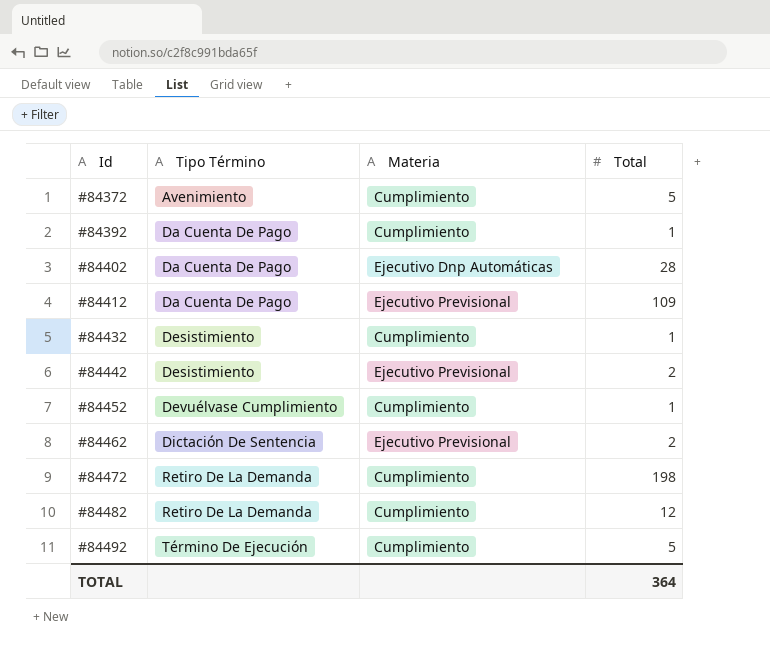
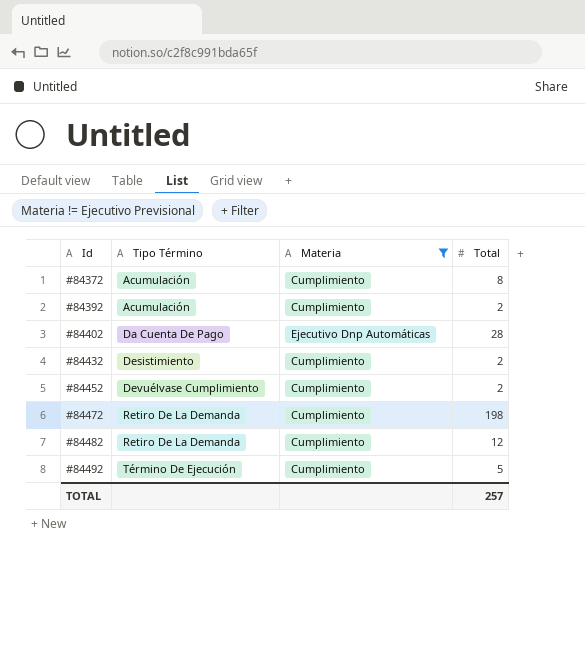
filter: none -> Materia != Ejecutivo Previsional
#84372 | Tipo Término: Avenimiento -> Acumulación
#84372 | Total: 5 -> 8
#84392 | Tipo Término: Da Cuenta De Pago -> Acumulación
#84392 | Total: 1 -> 2
#84432 | Total: 1 -> 2
#84452 | Total: 1 -> 2
TOTAL | Total: 364 -> 257

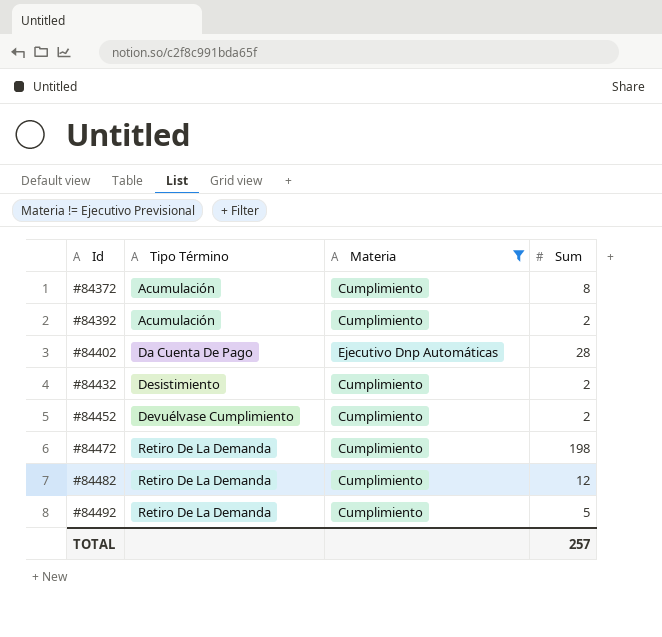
column name: Total -> Sum
#84492 | Tipo Término: Término De Ejecución -> Retiro De La Demanda

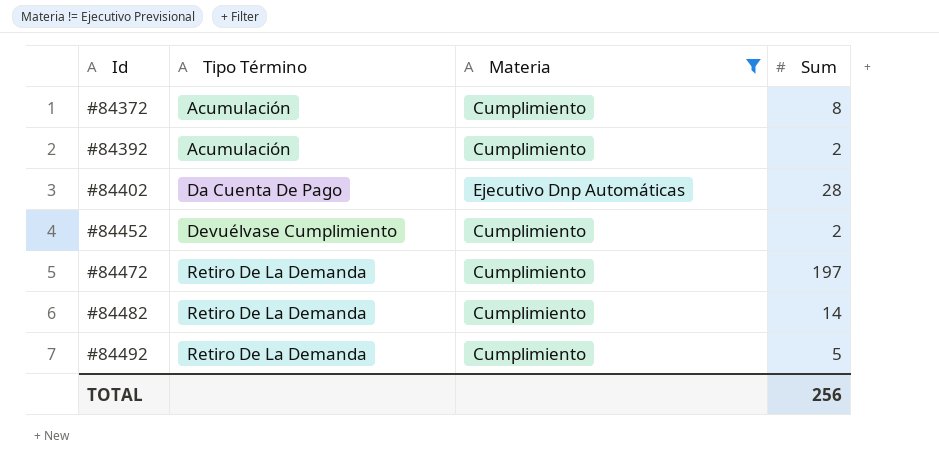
row #84432: Desistimiento | Cumplimiento | 2 -> none
#84472 | Sum: 198 -> 197
#84482 | Sum: 12 -> 14
TOTAL | Sum: 257 -> 256

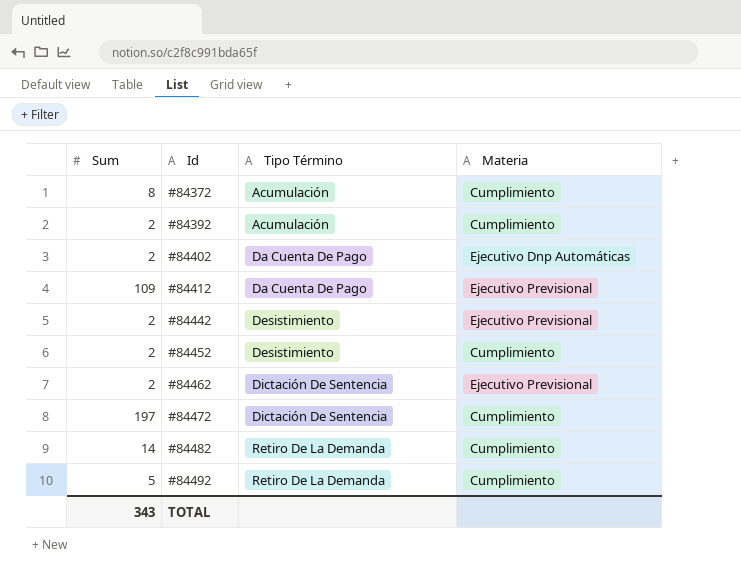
filter: Materia != Ejecutivo Previsional -> none
column Sum | position: 4 -> 1
#84402 | Sum: 28 -> 2
#84452 | Tipo Término: Devuélvase Cumplimiento -> Desistimiento
#84472 | Tipo Término: Retiro De La Demanda -> Dictación De Sentencia
TOTAL | Sum: 256 -> 343

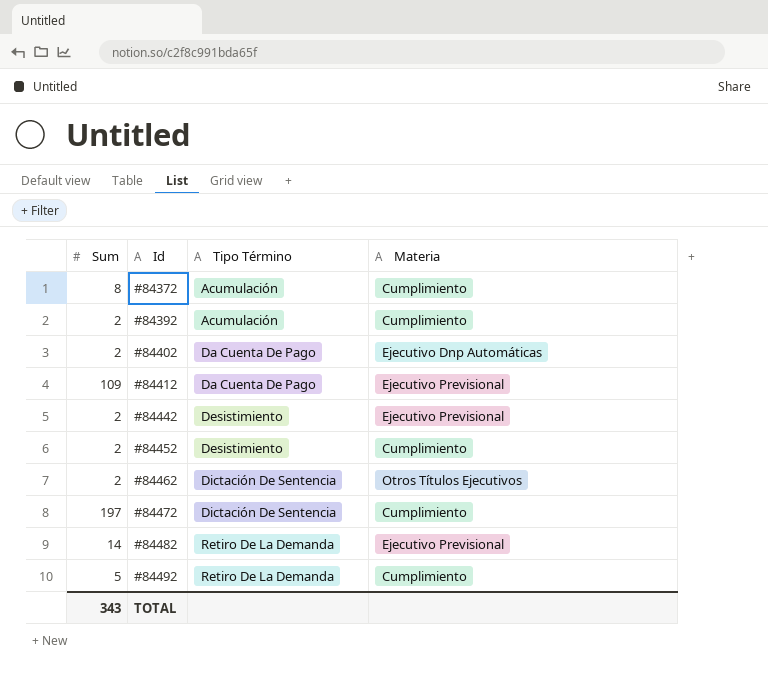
#84462 | Materia: Ejecutivo Previsional -> Otros Títulos Ejecutivos
#84482 | Materia: Cumplimiento -> Ejecutivo Previsional

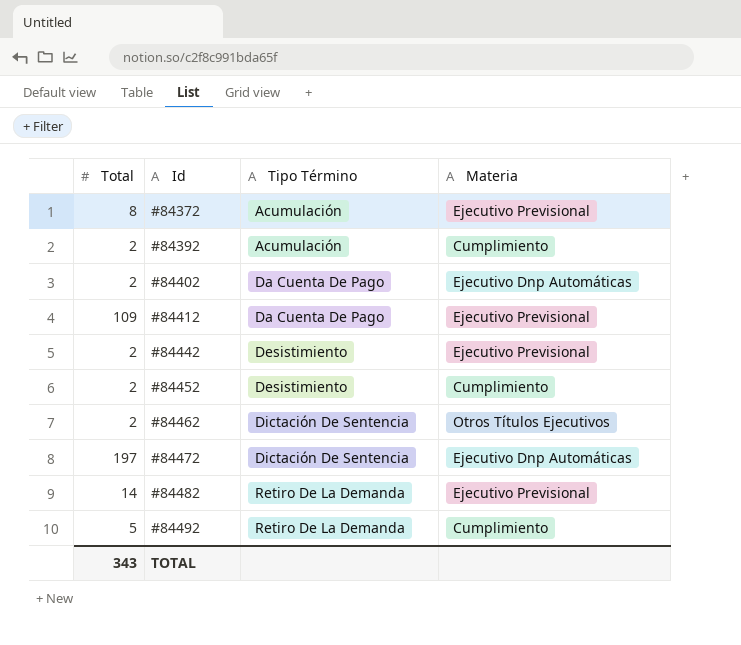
column name: Sum -> Total
#84372 | Materia: Cumplimiento -> Ejecutivo Previsional
#84472 | Materia: Cumplimiento -> Ejecutivo Dnp Automáticas

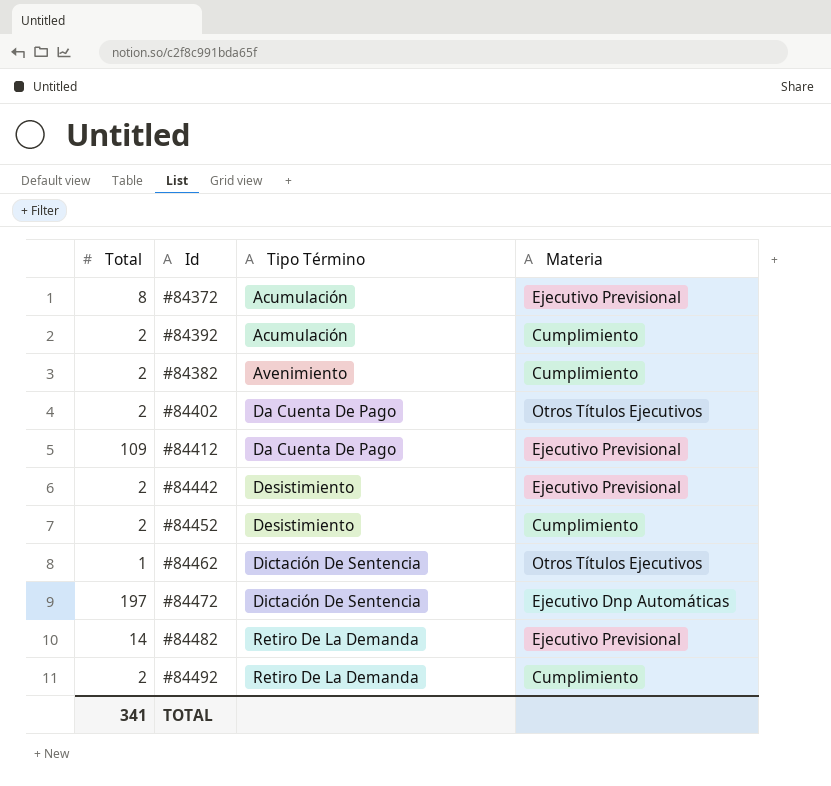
row #84382: none -> 2 | Avenimiento | Cumplimiento
#84402 | Materia: Ejecutivo Dnp Automáticas -> Otros Títulos Ejecutivos
#84462 | Total: 2 -> 1
#84492 | Total: 5 -> 2
TOTAL | Total: 343 -> 341

